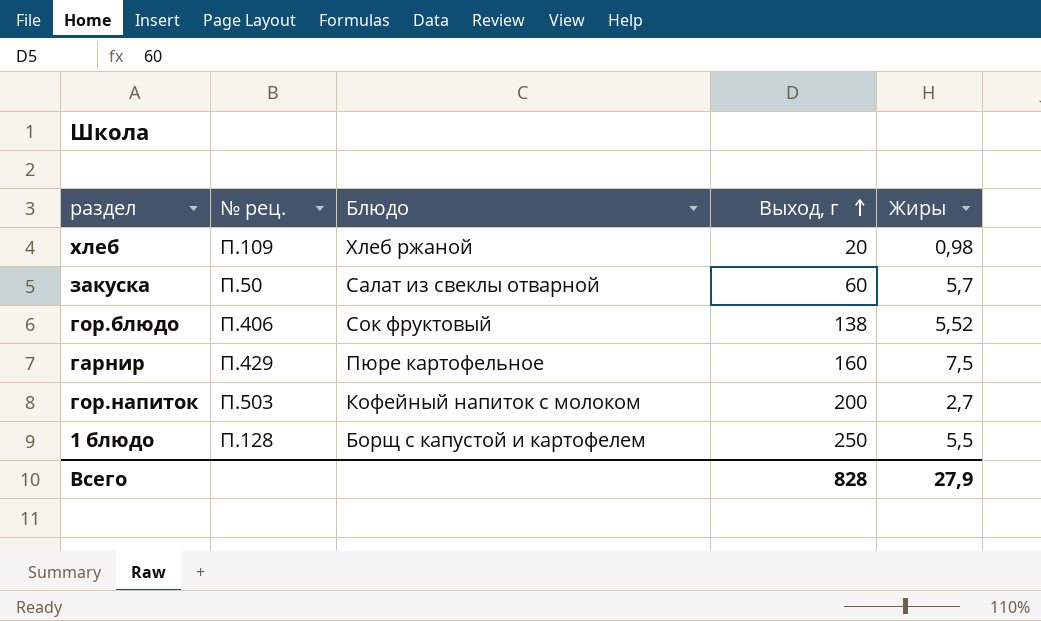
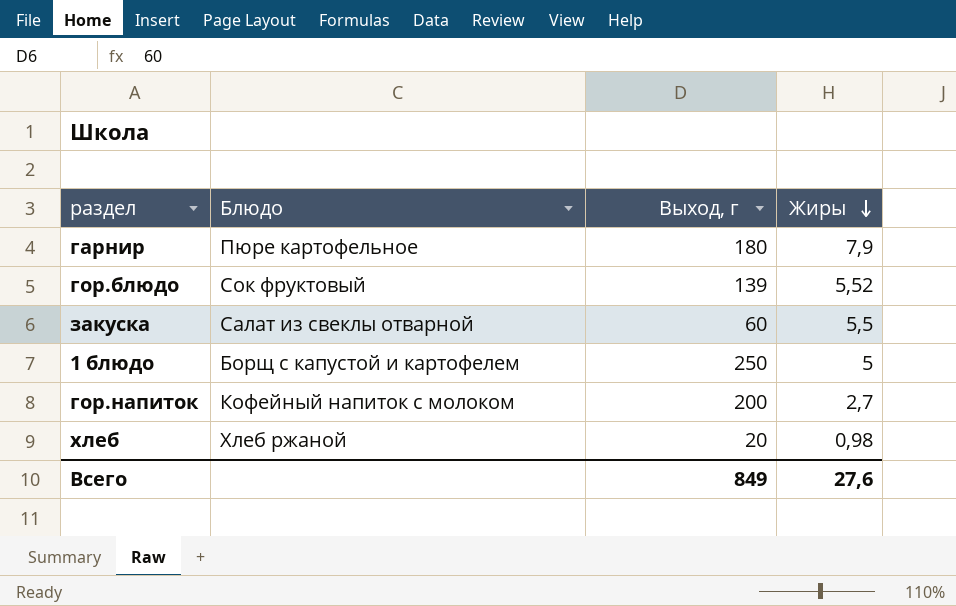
row order: Выход, г ascending -> Жиры descending
column № рец. | position: 2 -> none
гарнир | Выход, г: 160 -> 180
гарнир | Жиры: 7,5 -> 7,9
гор.блюдо | Выход, г: 138 -> 139
закуска | Жиры: 5,7 -> 5,5
1 блюдо | Жиры: 5,5 -> 5
Всего | Выход, г: 828 -> 849
Всего | Жиры: 27,9 -> 27,6

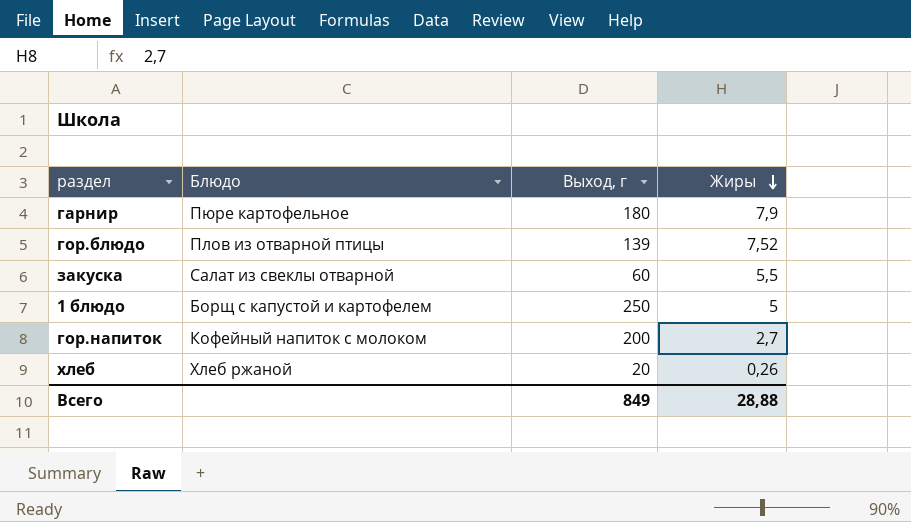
гор.блюдо | Блюдо: Сок фруктовый -> Плов из отварной птицы
гор.блюдо | Жиры: 5,52 -> 7,52
хлеб | Жиры: 0,98 -> 0,26
Всего | Жиры: 27,6 -> 28,88

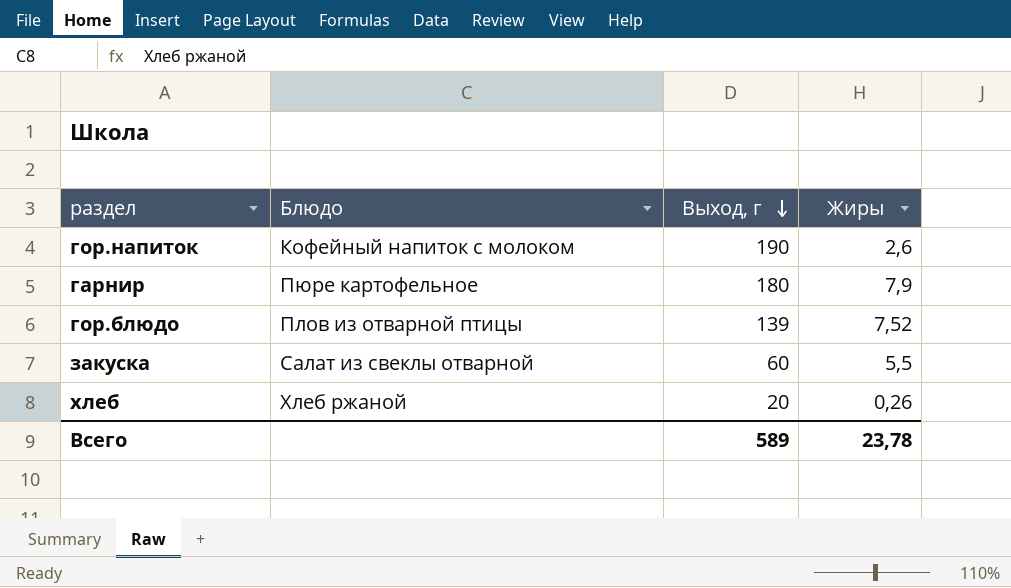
row order: Жиры descending -> Выход, г descending
row 1 блюдо: Борщ с капустой и картофелем | 250 | 5 -> none
гор.напиток | Выход, г: 200 -> 190
гор.напиток | Жиры: 2,7 -> 2,6
Всего | Выход, г: 849 -> 589
Всего | Жиры: 28,88 -> 23,78

